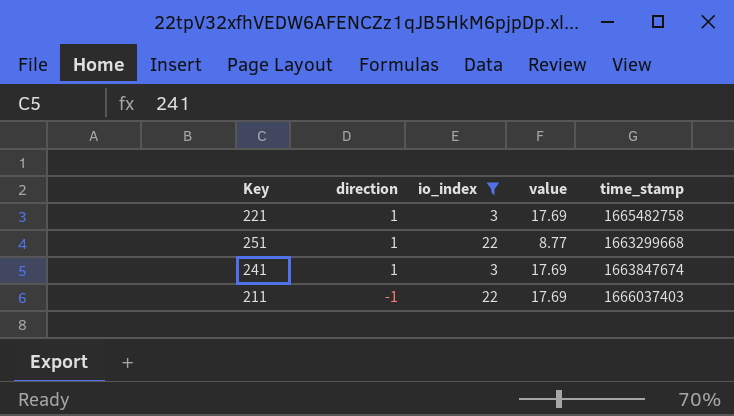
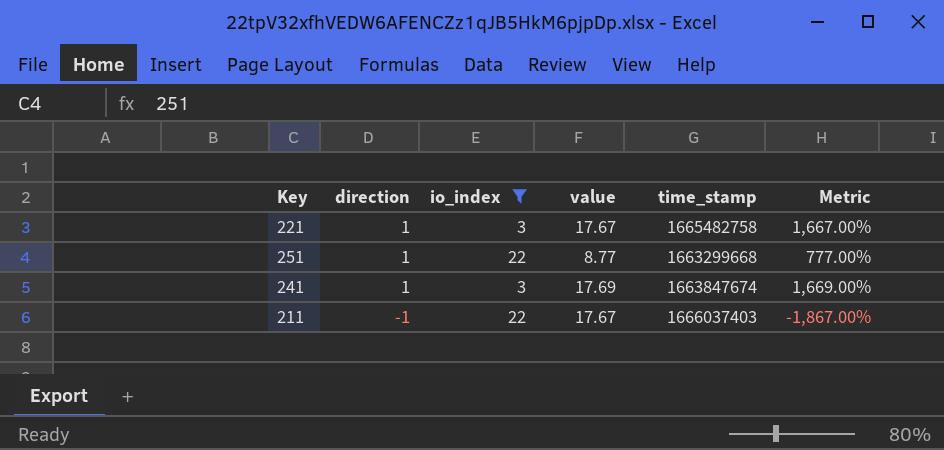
column Metric | formula: none -> ([value] - [direction]) / [direction]
221 | value: 17.69 -> 17.67
211 | value: 17.69 -> 17.67

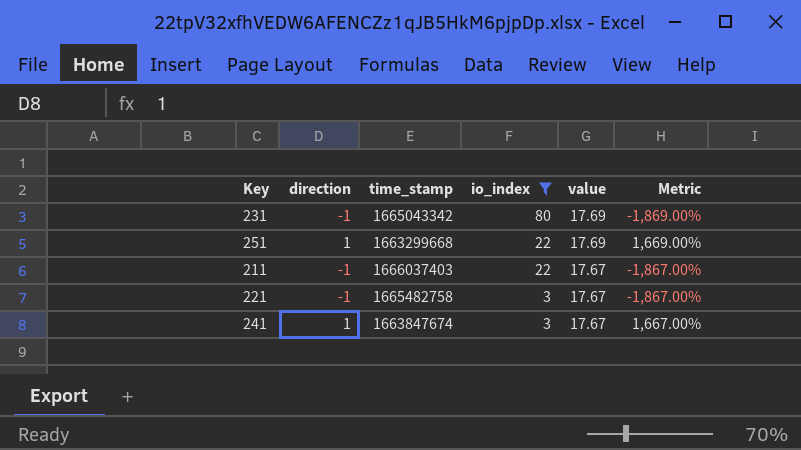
row order: direction descending -> io_index descending
column time_stamp | position: 5 -> 3
row 231: none -> -1 | 1665043342 | 80 | 17.69 | -1,869.00%
251 | value: 8.77 -> 17.69
251 | Metric: 777.00% -> 1,669.00%
221 | direction: 1 -> -1
221 | Metric: 1,667.00% -> -1,867.00%
241 | value: 17.69 -> 17.67
241 | Metric: 1,669.00% -> 1,667.00%

